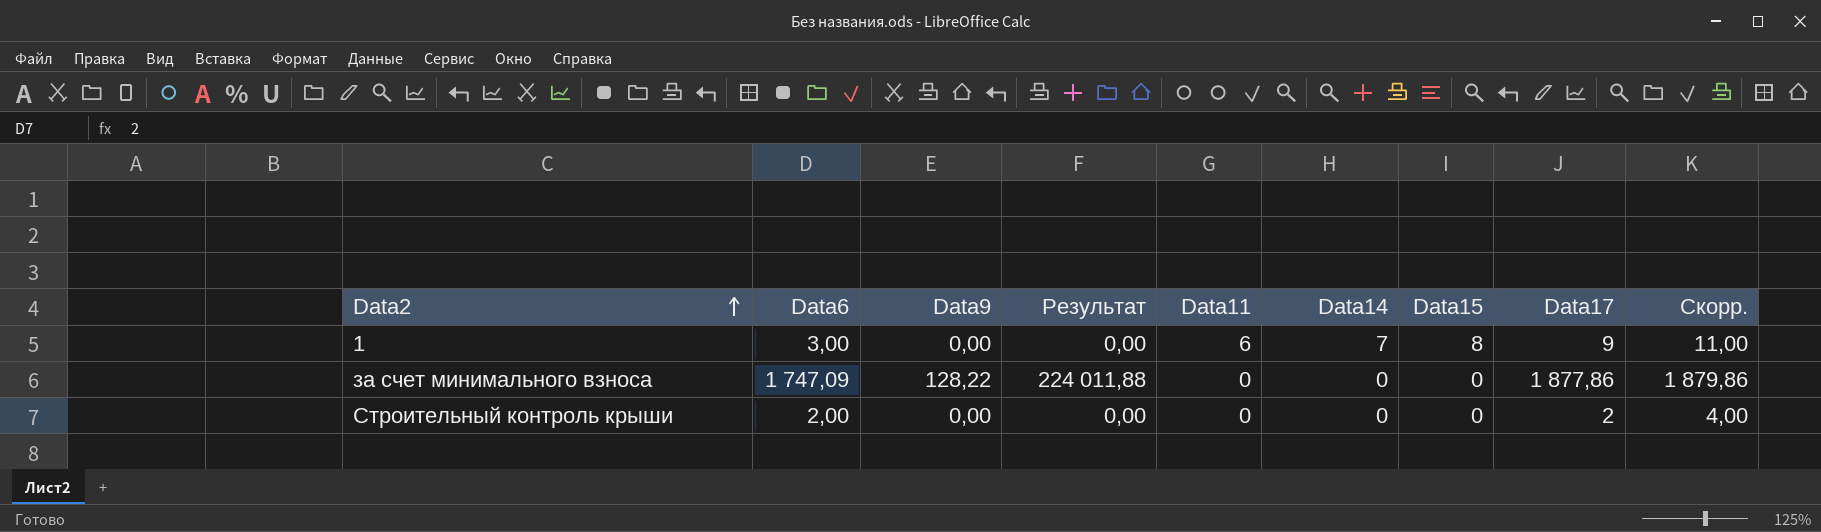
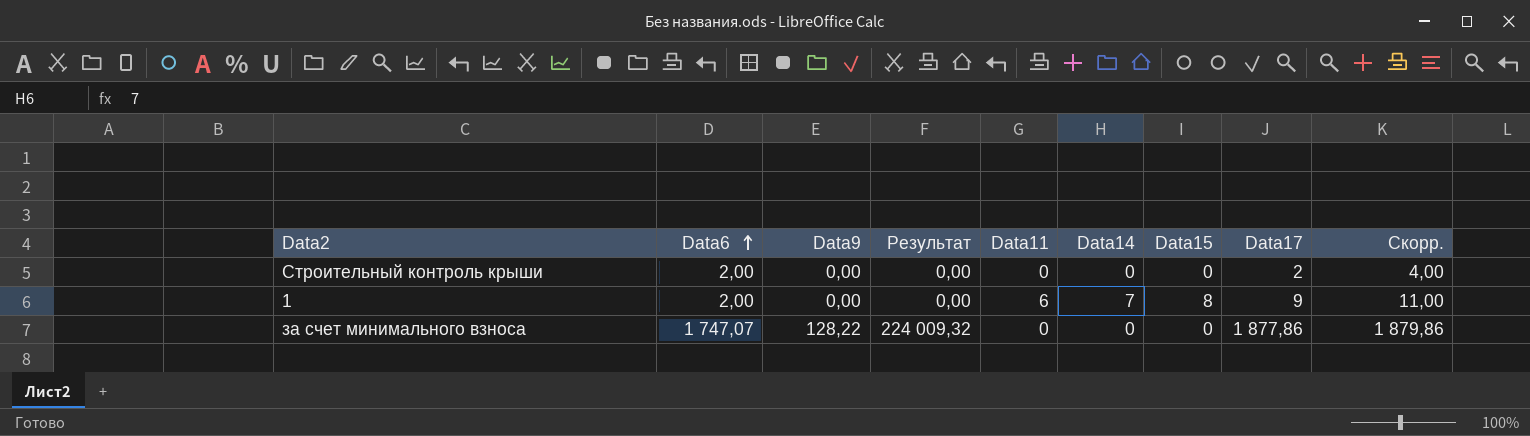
row order: Data2 ascending -> Data6 ascending
1 | Data6: 3,00 -> 2,00
за счет минимального взноса | Data6: 1 747,09 -> 1 747,07
за счет минимального взноса | Результат: 224 011,88 -> 224 009,32

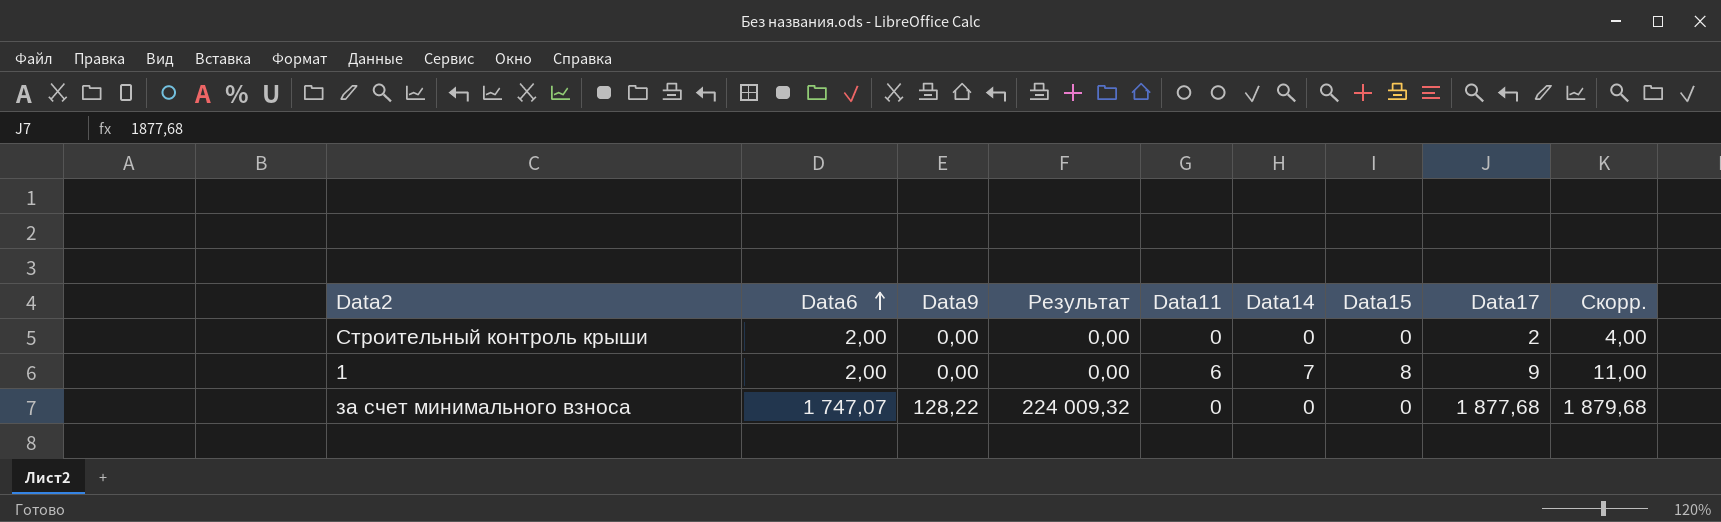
за счет минимального взноса | Data17: 1 877,86 -> 1 877,68
за счет минимального взноса | Скорр.: 1 879,86 -> 1 879,68

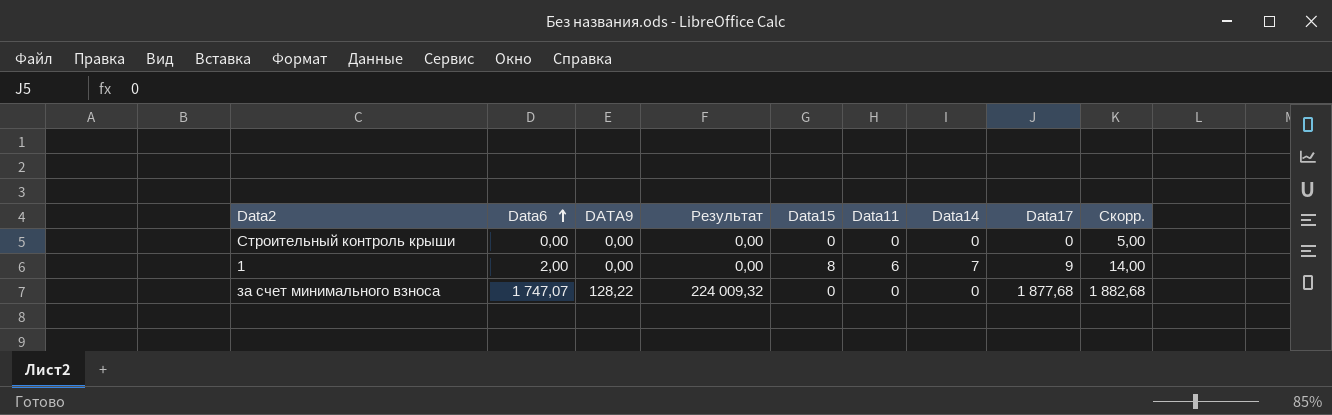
column name: Data9 -> DATA9
column Data15 | position: 7 -> 5
column Скорр. | formula: [Data17] + 2 -> [Data17] + 5
Строительный контроль крыши | Data6: 2,00 -> 0,00
Строительный контроль крыши | Data17: 2 -> 0

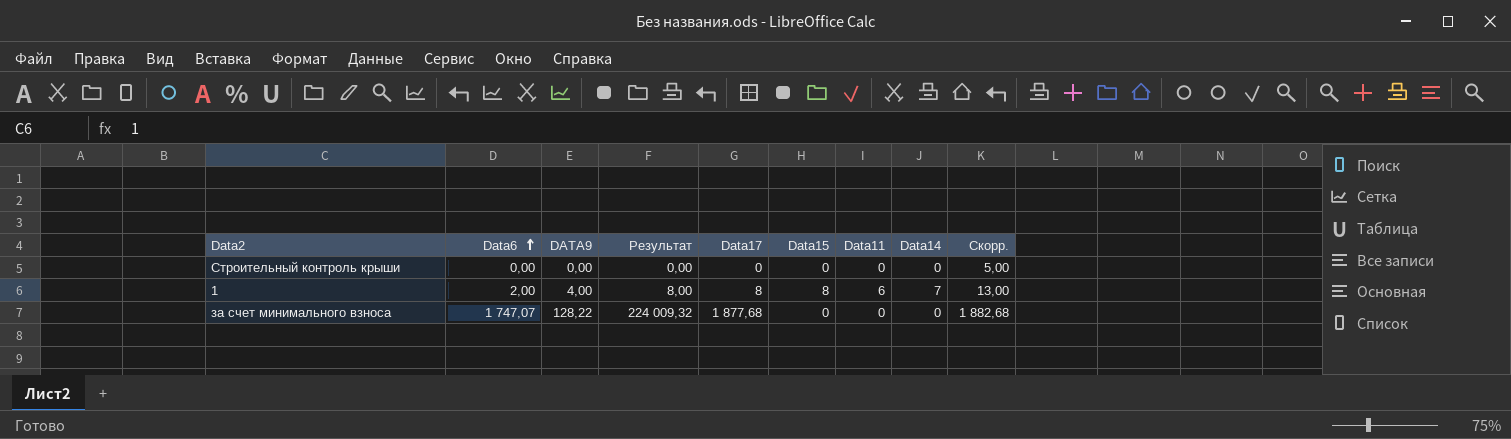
column Data17 | position: 8 -> 5
1 | DATA9: 0,00 -> 4,00
1 | Результат: 0,00 -> 8,00
1 | Data17: 9 -> 8
1 | Скорр.: 14,00 -> 13,00

